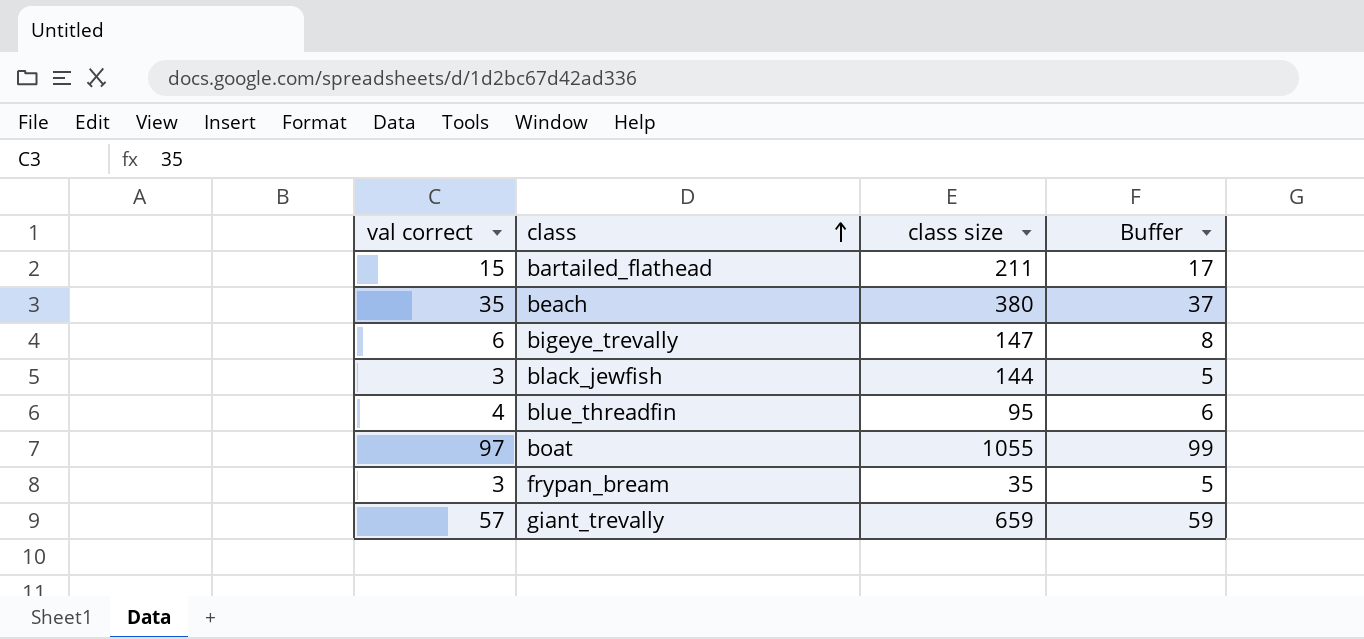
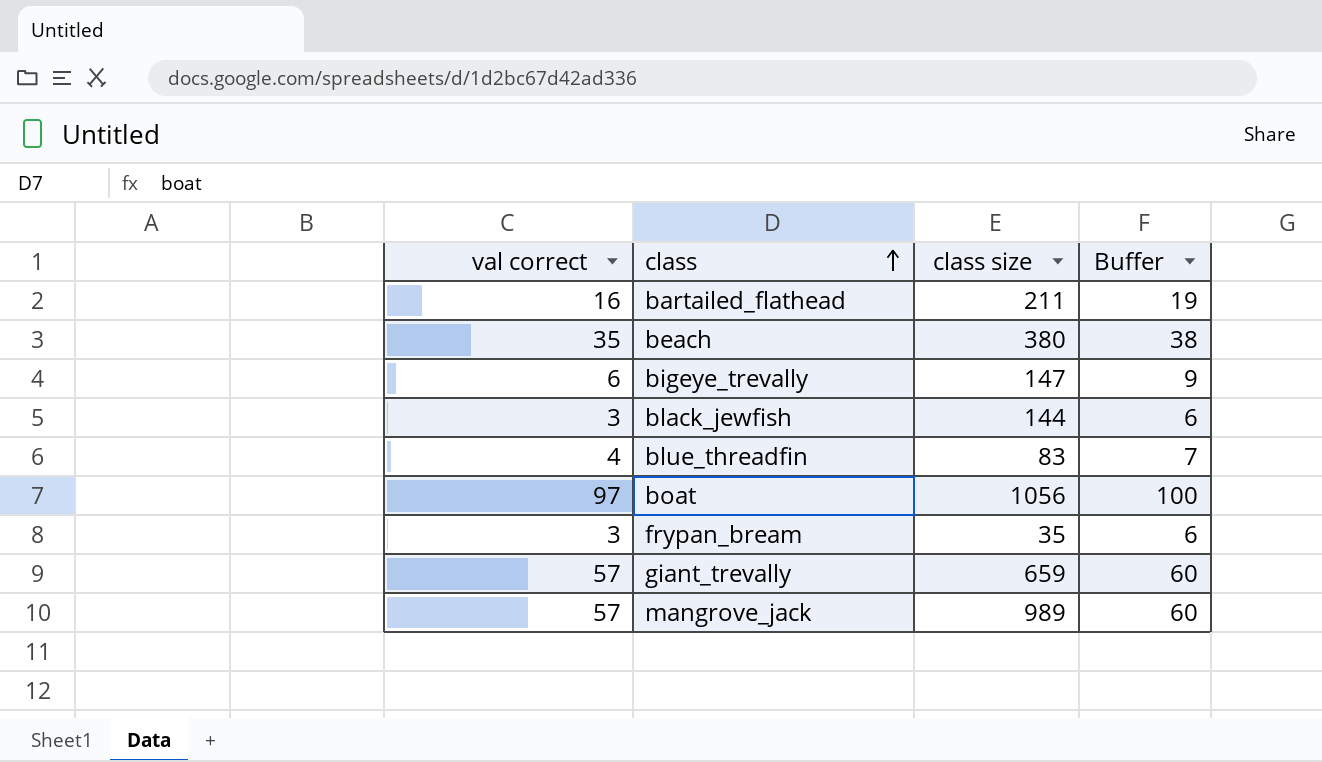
column Buffer | formula: [val correct] + 2 -> [val correct] + 3
bartailed_flathead | val correct: 15 -> 16
blue_threadfin | class size: 95 -> 83
boat | class size: 1055 -> 1056
row mangrove_jack: none -> 57 | 989 | 60

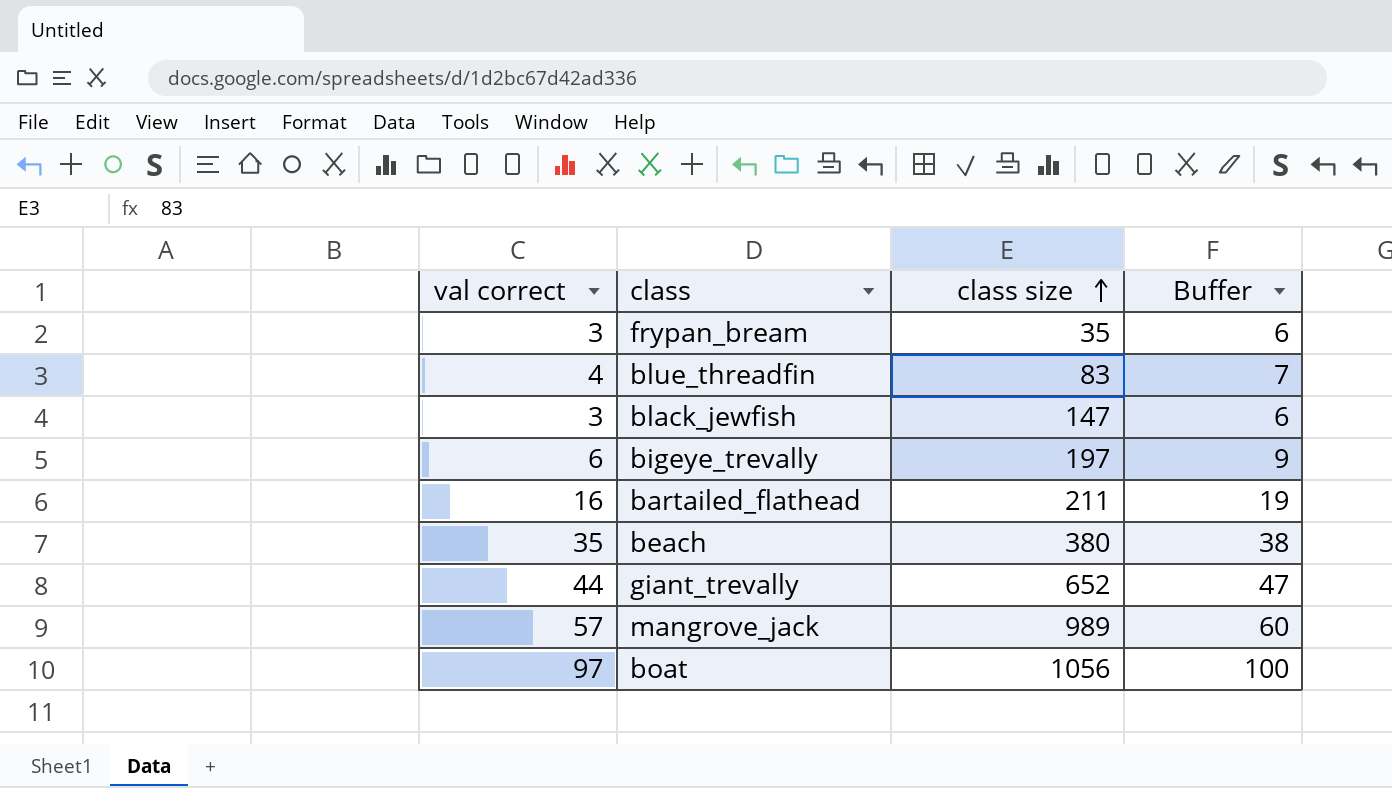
row order: class ascending -> class size ascending
black_jewfish | class size: 144 -> 147
bigeye_trevally | class size: 147 -> 197
giant_trevally | val correct: 57 -> 44
giant_trevally | class size: 659 -> 652
giant_trevally | Buffer: 60 -> 47

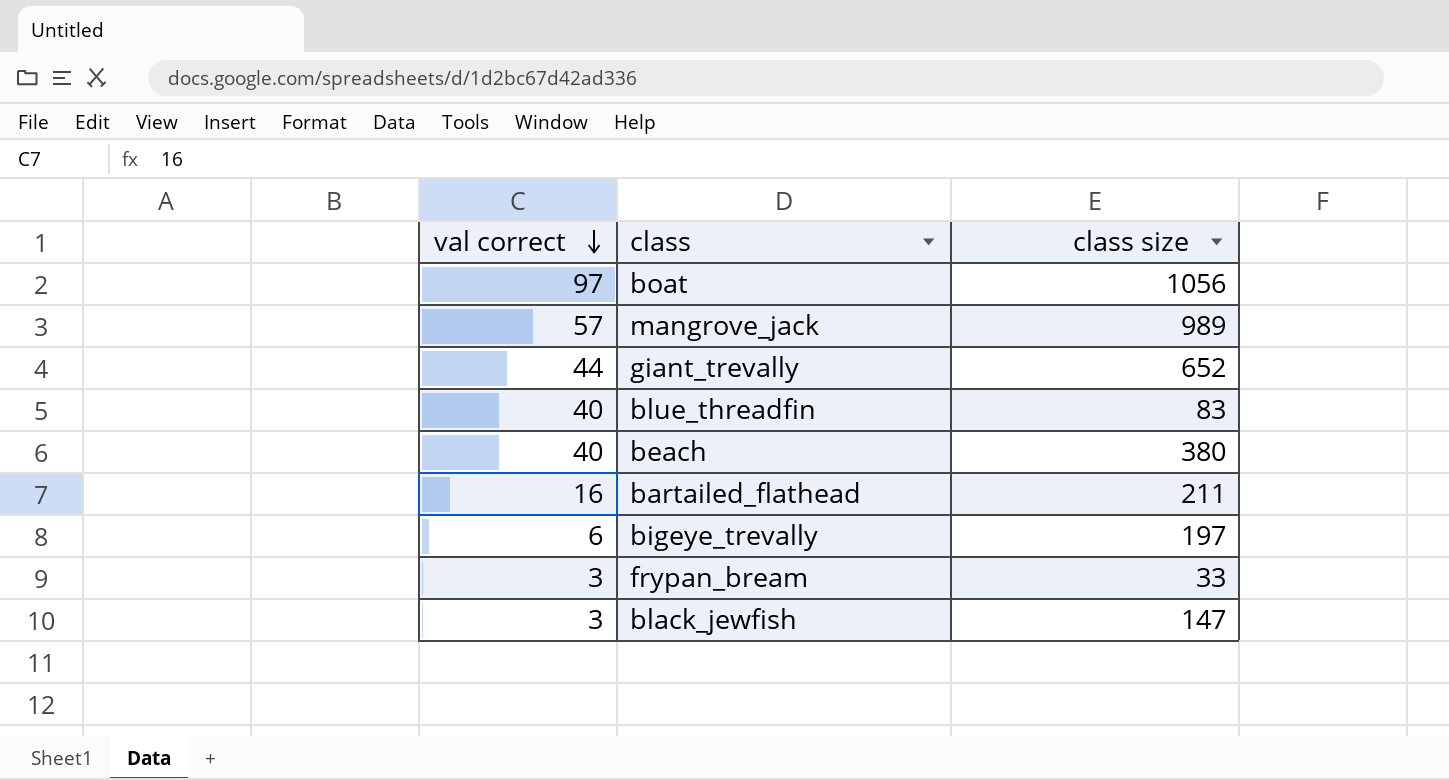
row order: class size ascending -> val correct descending
column Buffer | formula: [val correct] + 3 -> none
blue_threadfin | val correct: 4 -> 40
beach | val correct: 35 -> 40
frypan_bream | class size: 35 -> 33

